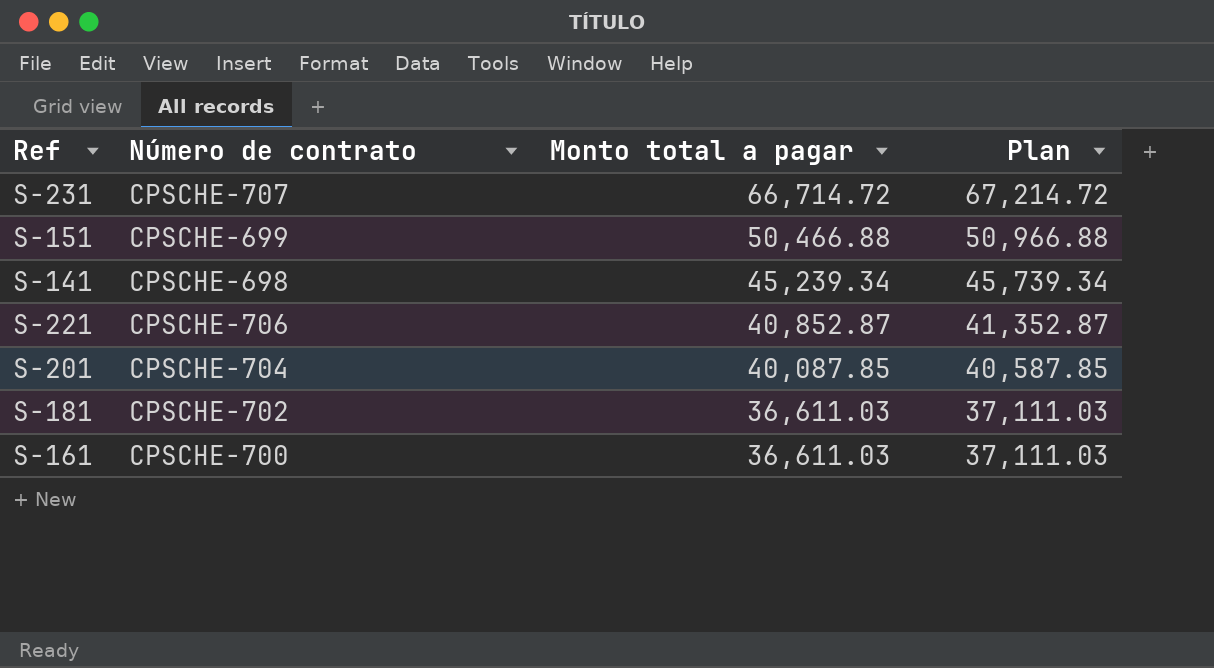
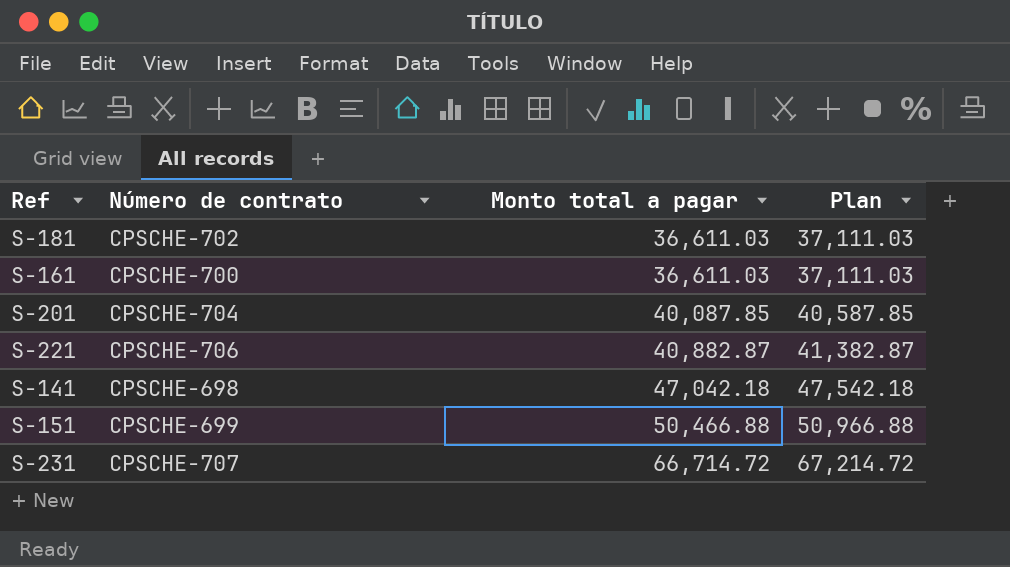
row order: Monto total a pagar descending -> Monto total a pagar ascending
S-221 | Monto total a pagar: 40,852.87 -> 40,882.87
S-221 | Plan: 41,352.87 -> 41,382.87
S-141 | Monto total a pagar: 45,239.34 -> 47,042.18
S-141 | Plan: 45,739.34 -> 47,542.18

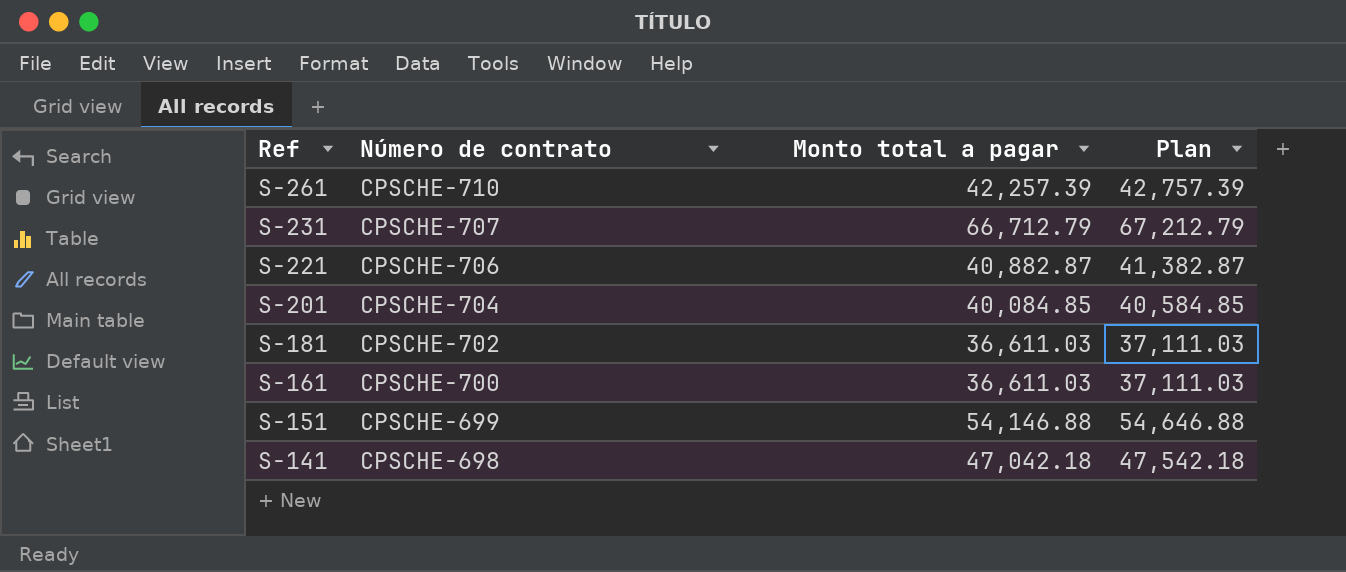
row order: Monto total a pagar ascending -> Ref descending
row S-261: none -> CPSCHE-710 | 42,257.39 | 42,757.39
S-231 | Monto total a pagar: 66,714.72 -> 66,712.79
S-231 | Plan: 67,214.72 -> 67,212.79
S-201 | Monto total a pagar: 40,087.85 -> 40,084.85
S-201 | Plan: 40,587.85 -> 40,584.85
S-151 | Monto total a pagar: 50,466.88 -> 54,146.88
S-151 | Plan: 50,966.88 -> 54,646.88

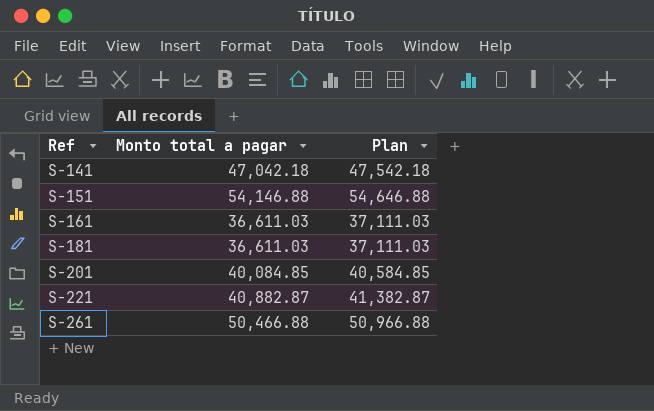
row order: Ref descending -> Ref ascending
column Número de contrato | position: 2 -> none
row S-231: CPSCHE-707 | 66,712.79 | 67,212.79 -> none
S-261 | Monto total a pagar: 42,257.39 -> 50,466.88
S-261 | Plan: 42,757.39 -> 50,966.88

